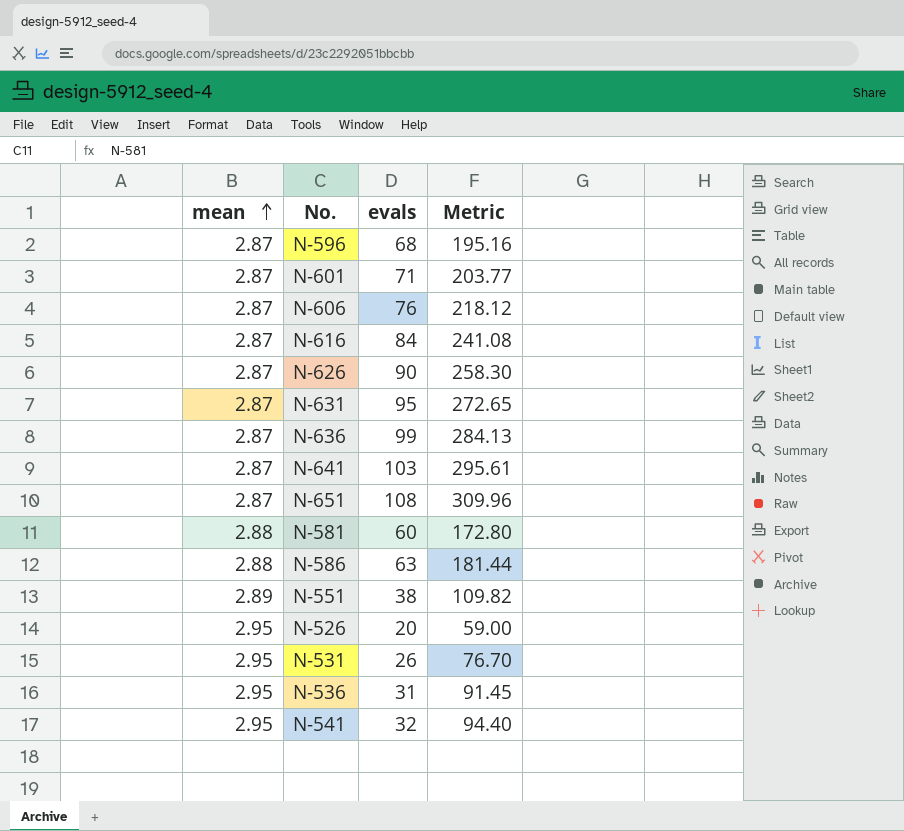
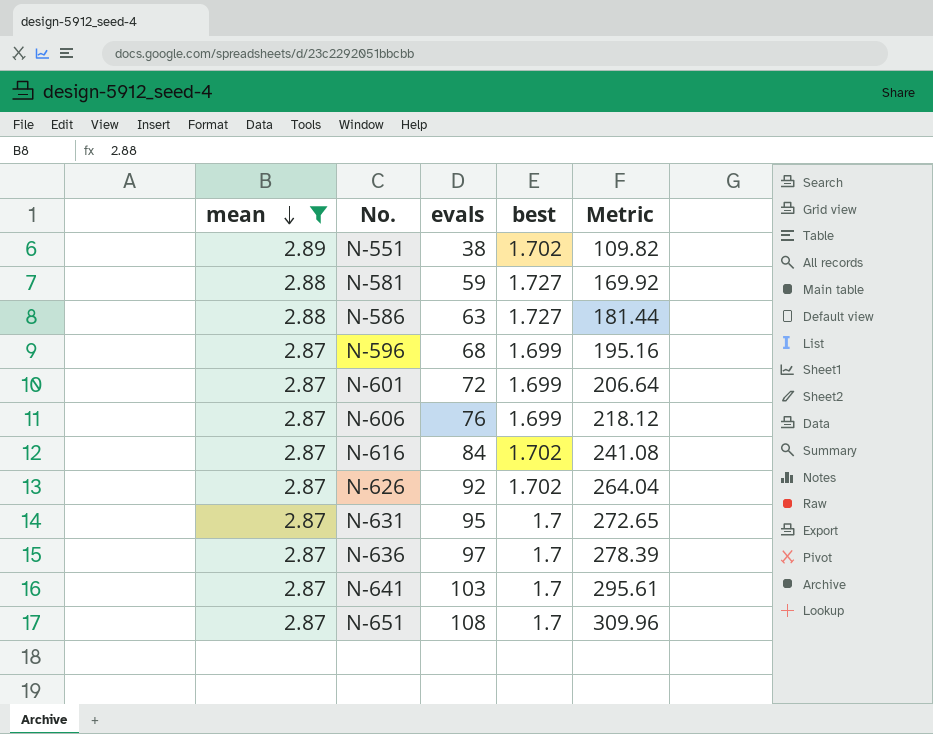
filter: none -> mean != 2.95
row order: mean ascending -> mean descending
column best | position: none -> 4
N-581 | evals: 60 -> 59
N-581 | Metric: 172.80 -> 169.92
N-601 | evals: 71 -> 72
N-601 | Metric: 203.77 -> 206.64
N-626 | evals: 90 -> 92
N-626 | Metric: 258.30 -> 264.04
N-636 | evals: 99 -> 97
N-636 | Metric: 284.13 -> 278.39

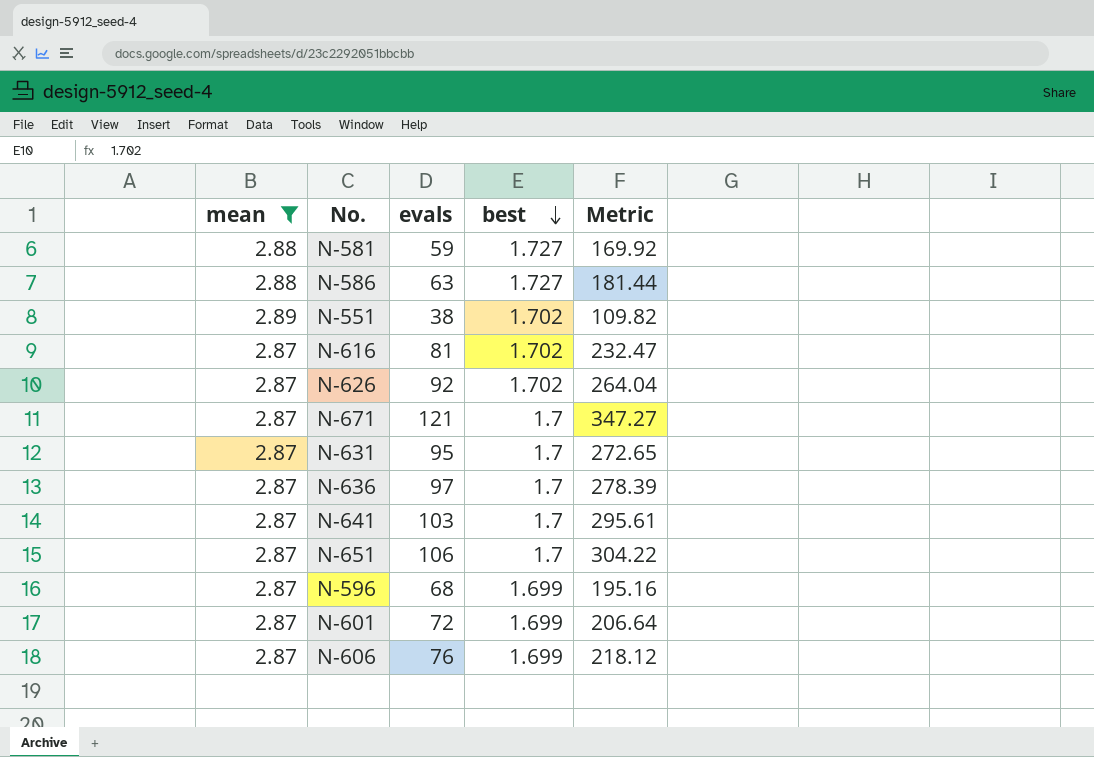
row order: mean descending -> best descending
N-616 | evals: 84 -> 81
N-616 | Metric: 241.08 -> 232.47
row N-671: none -> 2.87 | 121 | 1.7 | 347.27
N-651 | evals: 108 -> 106
N-651 | Metric: 309.96 -> 304.22

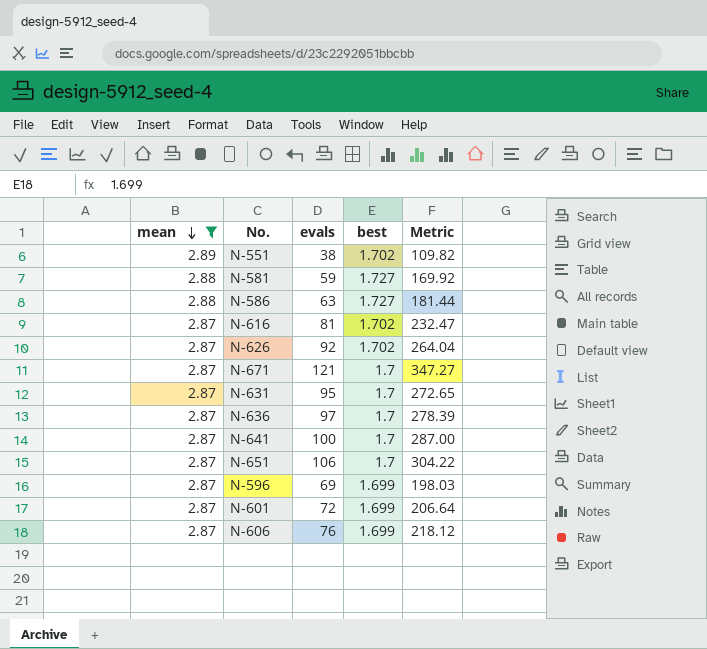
row order: best descending -> mean descending
N-641 | evals: 103 -> 100
N-641 | Metric: 295.61 -> 287.00
N-596 | evals: 68 -> 69
N-596 | Metric: 195.16 -> 198.03

